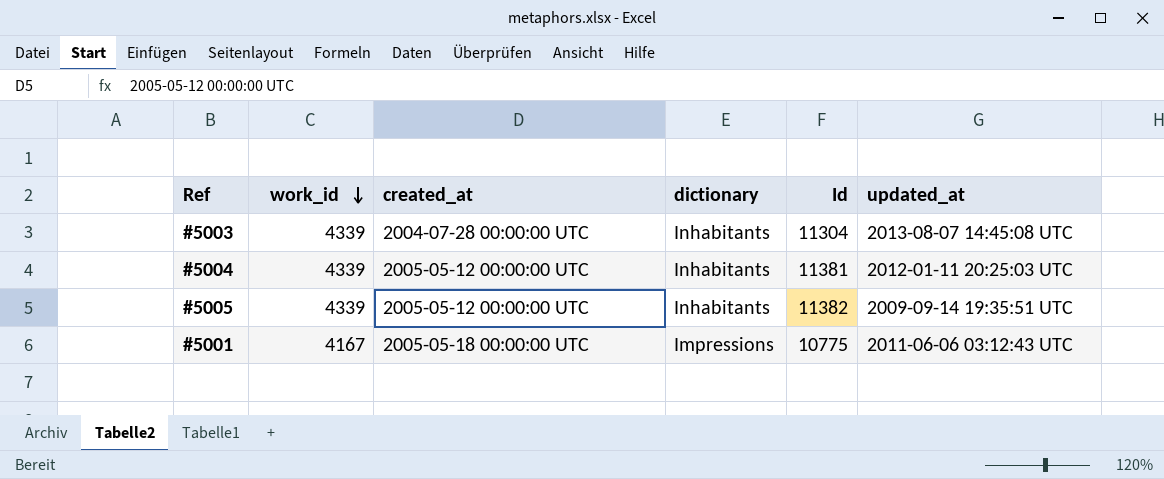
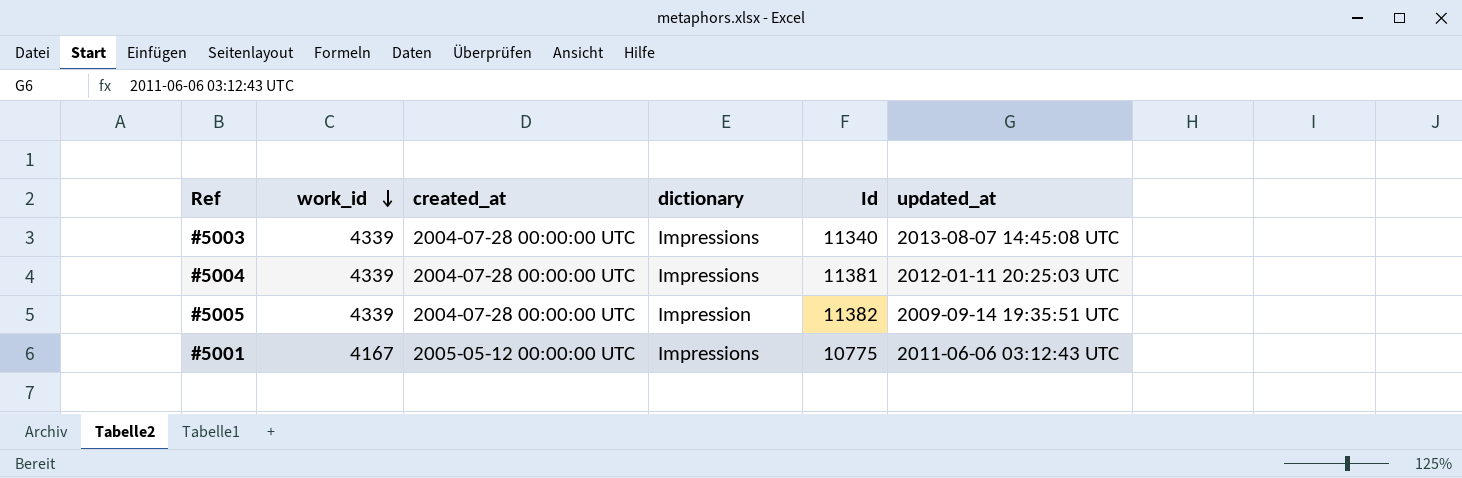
#5003 | dictionary: Inhabitants -> Impressions
#5003 | Id: 11304 -> 11340
#5004 | created_at: 2005-05-12 00:00:00 UTC -> 2004-07-28 00:00:00 UTC
#5004 | dictionary: Inhabitants -> Impressions
#5005 | created_at: 2005-05-12 00:00:00 UTC -> 2004-07-28 00:00:00 UTC
#5005 | dictionary: Inhabitants -> Impression
#5001 | created_at: 2005-05-18 00:00:00 UTC -> 2005-05-12 00:00:00 UTC

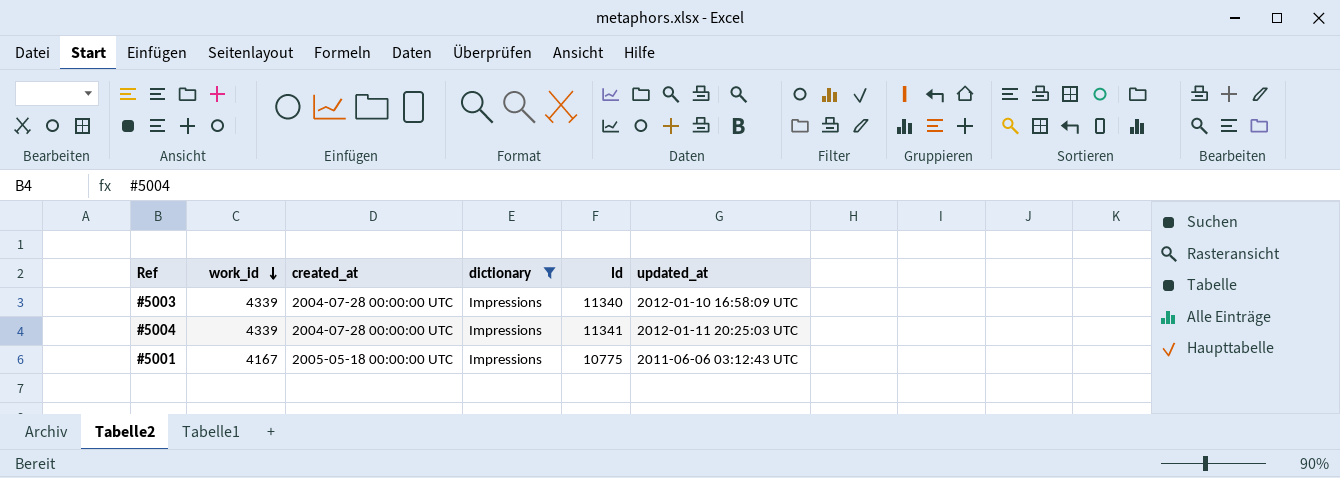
filter: none -> dictionary = Impressions
#5003 | updated_at: 2013-08-07 14:45:08 UTC -> 2012-01-10 16:58:09 UTC
#5004 | Id: 11381 -> 11341
#5001 | created_at: 2005-05-12 00:00:00 UTC -> 2005-05-18 00:00:00 UTC

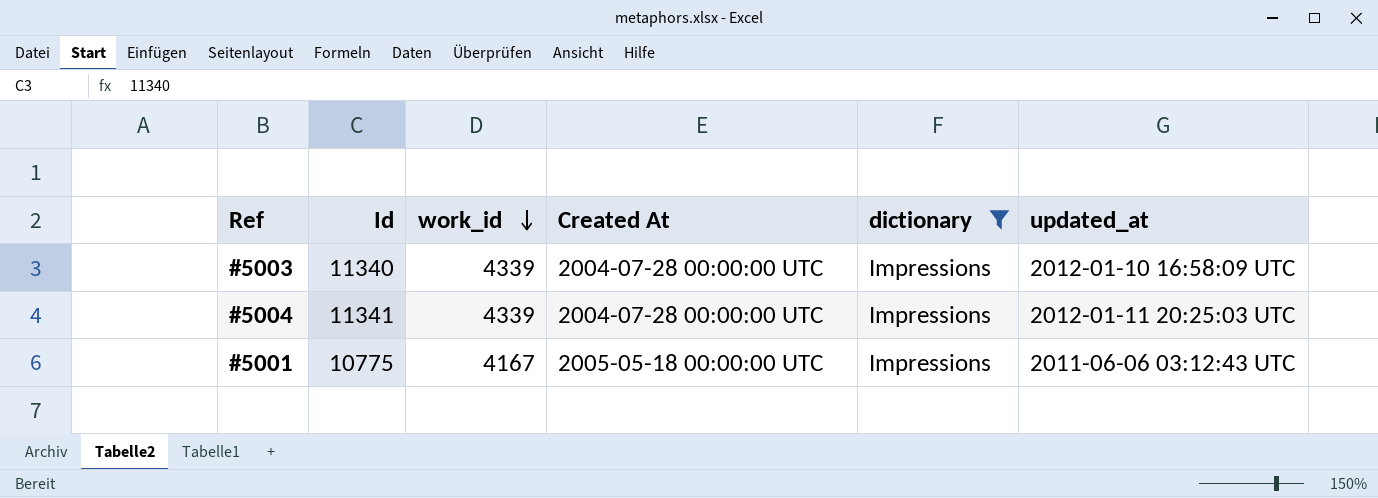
column Id | position: 5 -> 2
column name: created_at -> Created At

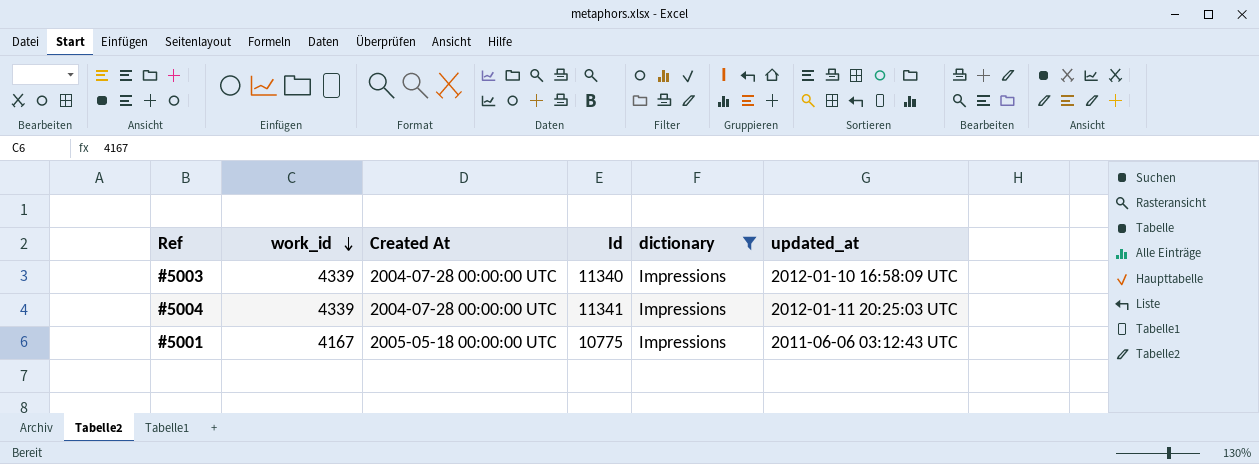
column Id | position: 2 -> 4

